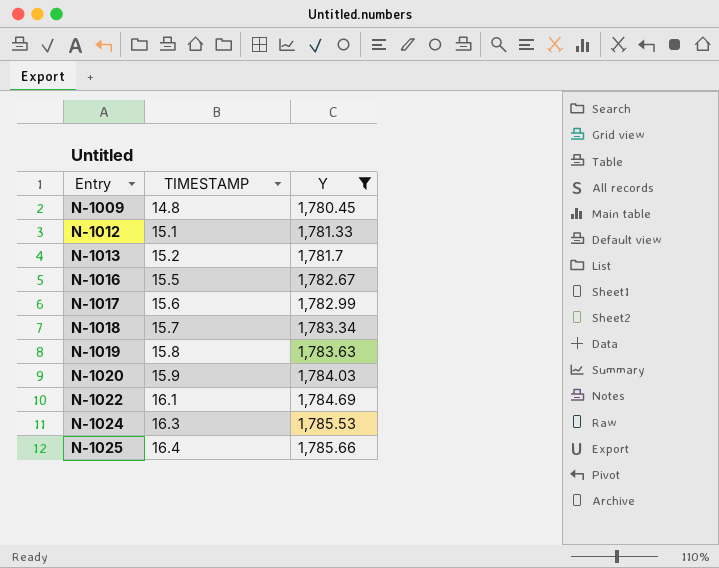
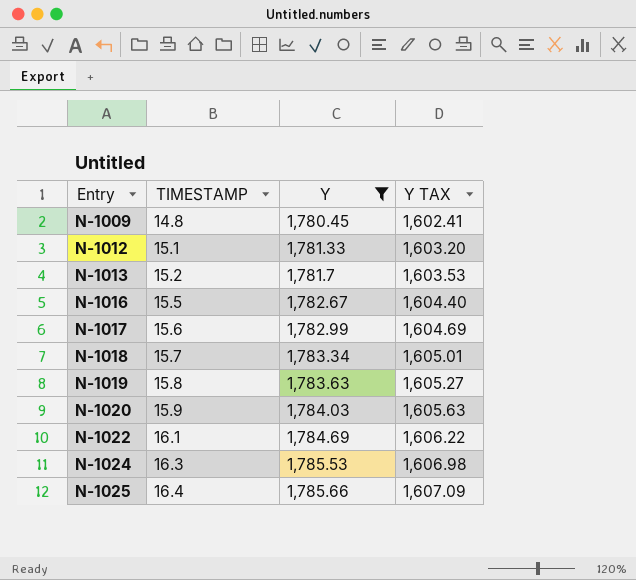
column Y TAX | formula: none -> [Y] * 0.9

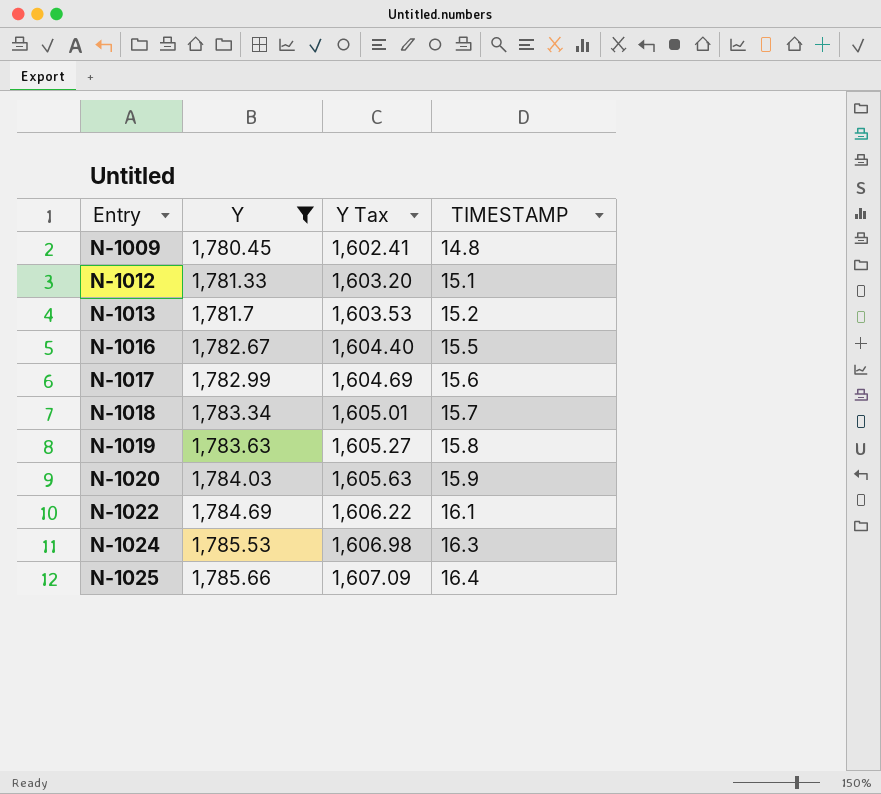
column name: Y TAX -> Y Tax
column TIMESTAMP | position: 2 -> 4

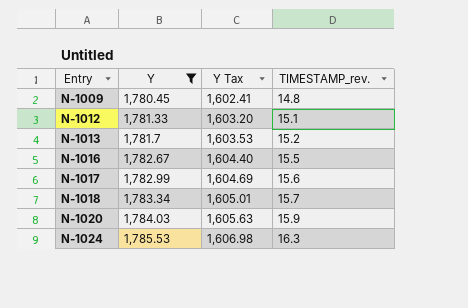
column name: TIMESTAMP -> TIMESTAMP_rev.
row N-1019: 1,783.63 | 1,605.27 | 15.8 -> none
row N-1022: 1,784.69 | 1,606.22 | 16.1 -> none
row N-1025: 1,785.66 | 1,607.09 | 16.4 -> none

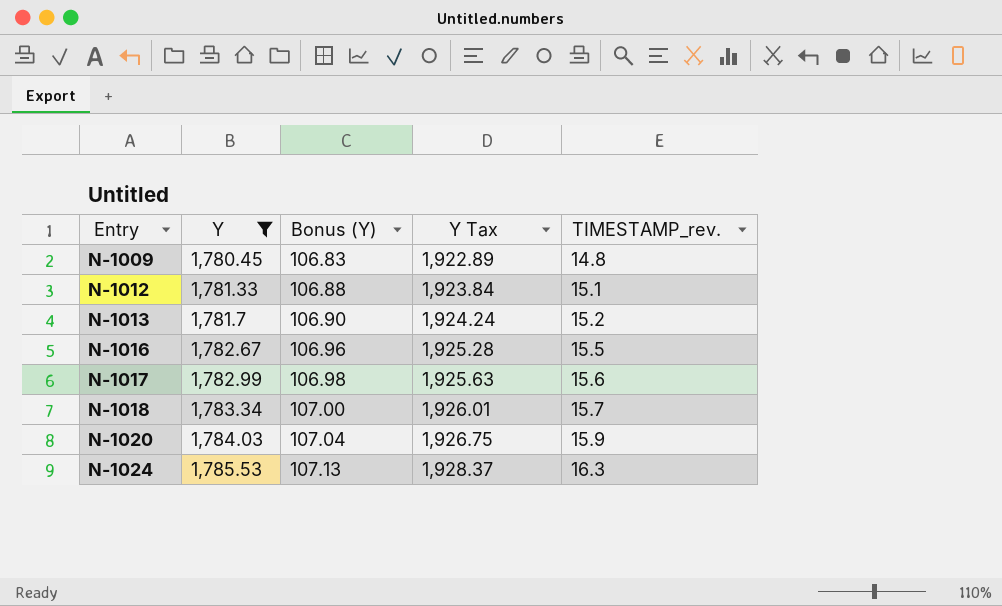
column Bonus (Y) | formula: none -> [Y] * 0.06
column Y Tax | formula: [Y] * 0.9 -> [Y] * 1.08

